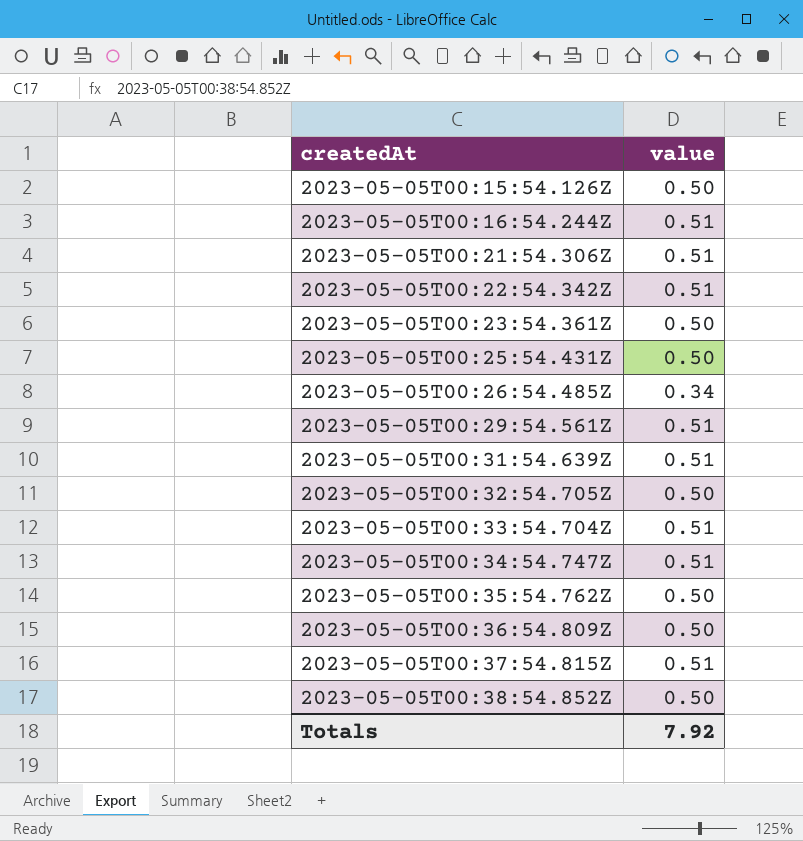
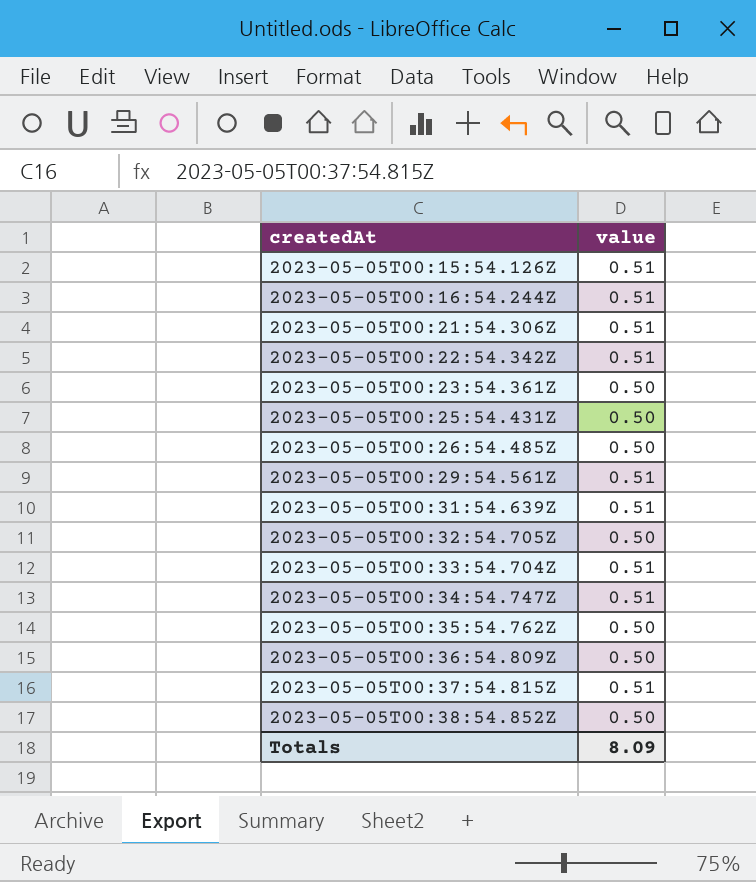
2023-05-05T00:15:54.126Z | value: 0.50 -> 0.51
2023-05-05T00:26:54.485Z | value: 0.34 -> 0.50
Totals | value: 7.92 -> 8.09

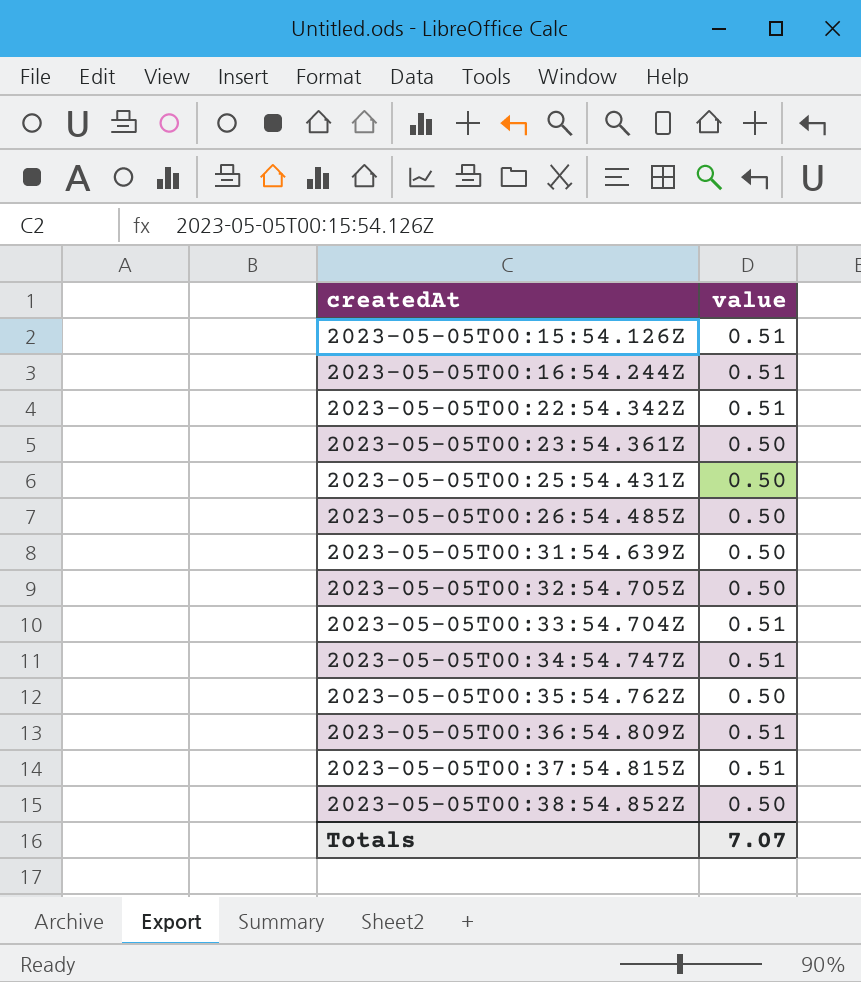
row 2023-05-05T00:21:54.306Z: 0.51 -> none
row 2023-05-05T00:29:54.561Z: 0.51 -> none
2023-05-05T00:31:54.639Z | value: 0.51 -> 0.50
2023-05-05T00:36:54.809Z | value: 0.50 -> 0.51
Totals | value: 8.09 -> 7.07

